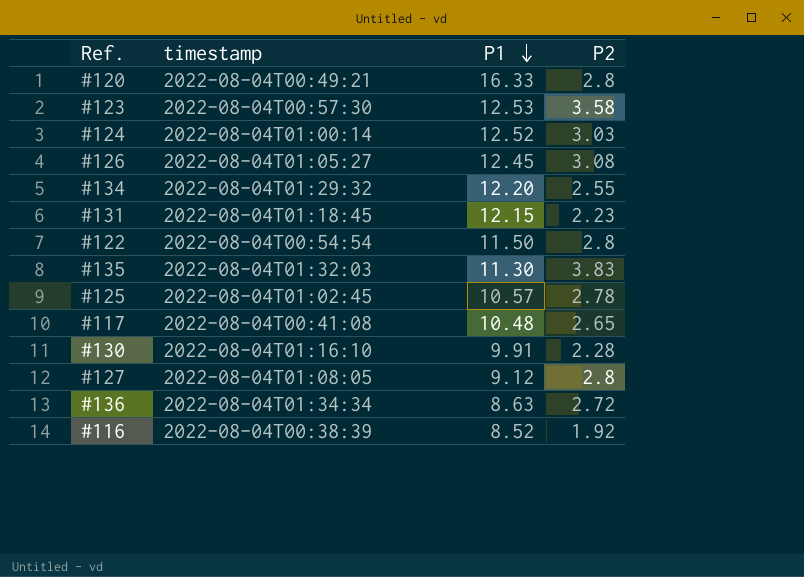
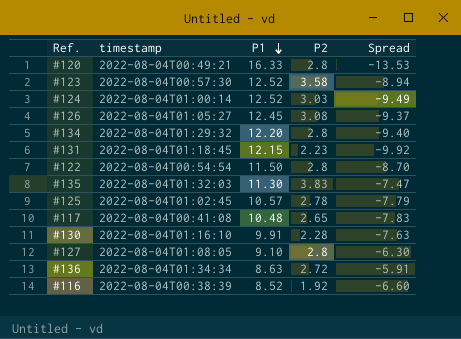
column Spread | formula: none -> [P2] - [P1]
#123 | P1: 12.53 -> 12.52
#134 | P2: 2.55 -> 2.8
#127 | P1: 9.12 -> 9.10

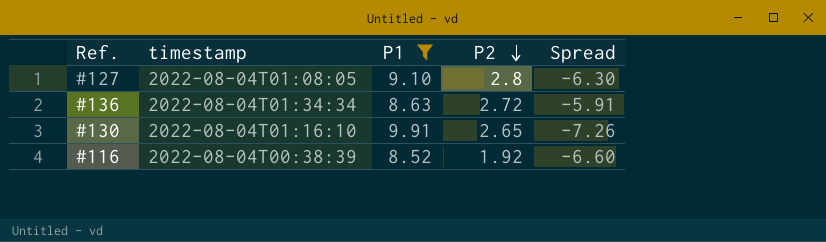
filter: none -> P1 <= 9.91
row order: P1 descending -> P2 descending
#130 | P2: 2.28 -> 2.65
#130 | Spread: -7.63 -> -7.26

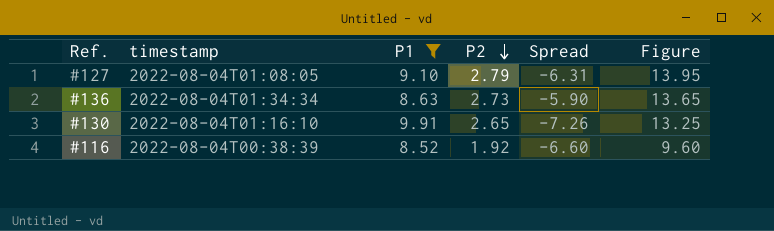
column Figure | formula: none -> [P2] * 5
#127 | P2: 2.8 -> 2.79
#127 | Spread: -6.30 -> -6.31
#136 | P2: 2.72 -> 2.73
#136 | Spread: -5.91 -> -5.90

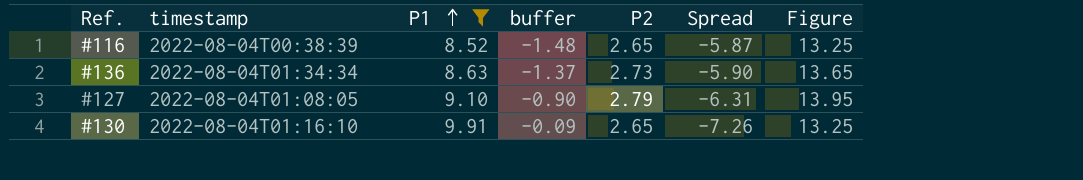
row order: P2 descending -> P1 ascending
column buffer | formula: none -> [P1] - 10
#116 | P2: 1.92 -> 2.65
#116 | Spread: -6.60 -> -5.87
#116 | Figure: 9.60 -> 13.25

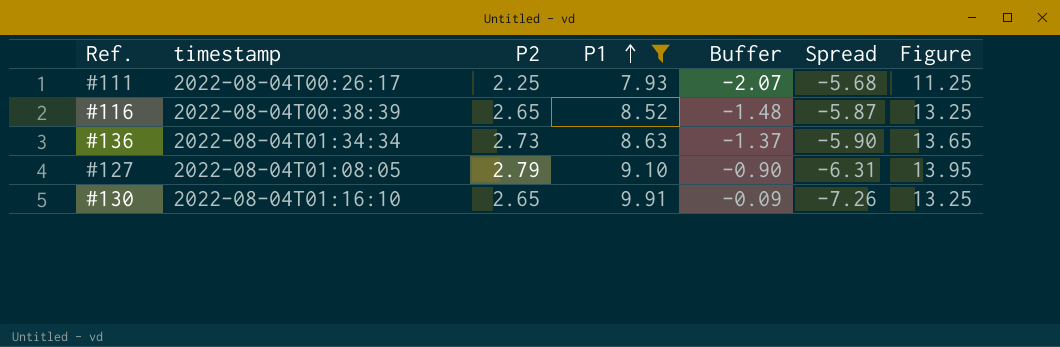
column P2 | position: 5 -> 3
column name: buffer -> Buffer
row #111: none -> 2022-08-04T00:26:17 | 2.25 | 7.93 | -2.07 | -5.68 | 11.25

